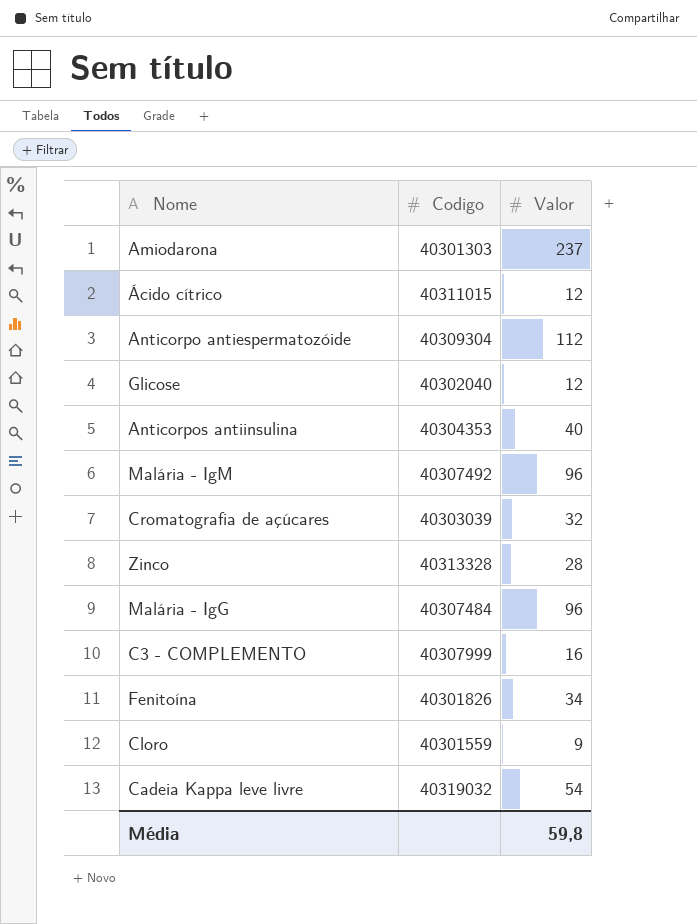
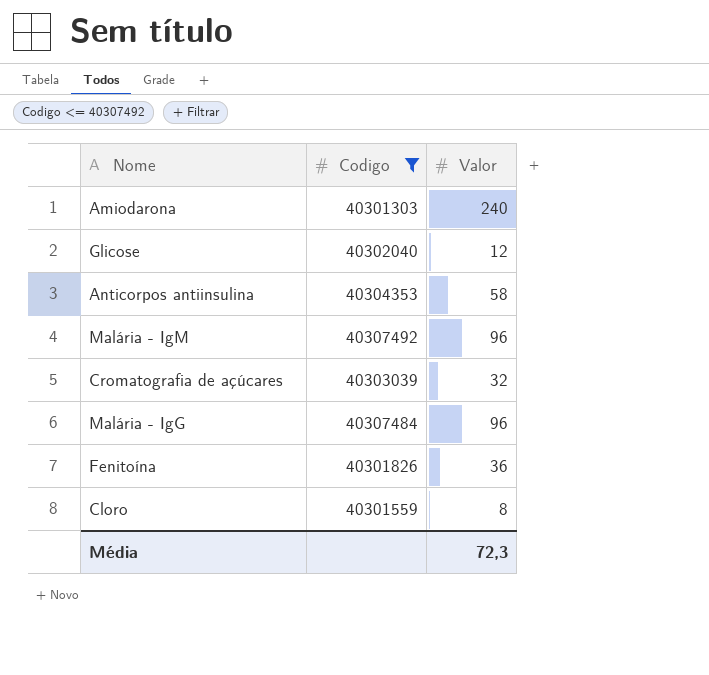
filter: none -> Codigo <= 40307492
Amiodarona | Valor: 237 -> 240
Anticorpos antiinsulina | Valor: 40 -> 58
Fenitoína | Valor: 34 -> 36
Cloro | Valor: 9 -> 8
Média | Valor: 59,8 -> 72,3

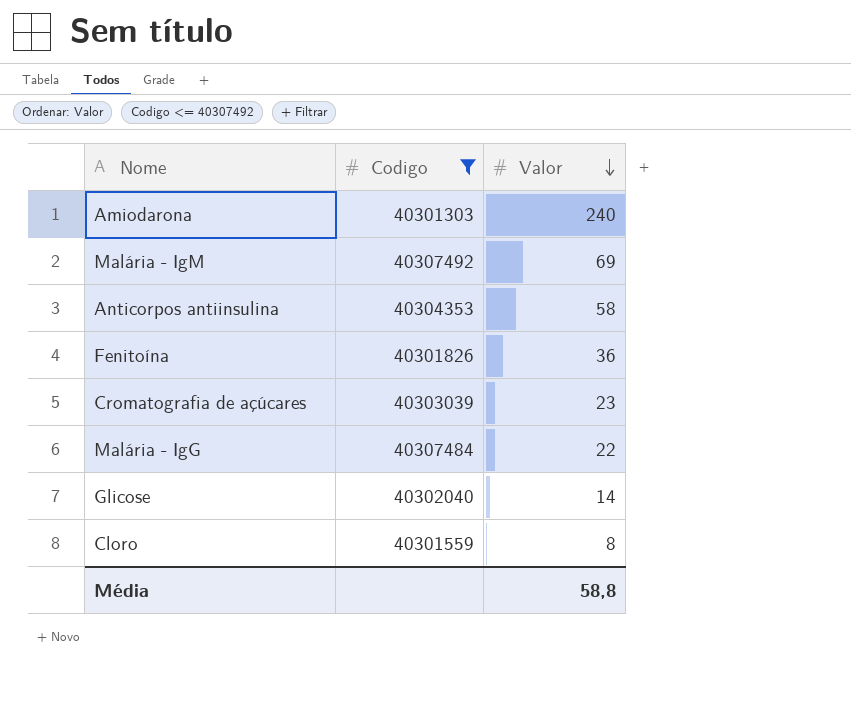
row order: none -> Valor descending
Malária - IgM | Valor: 96 -> 69
Cromatografia de açúcares | Valor: 32 -> 23
Malária - IgG | Valor: 96 -> 22
Glicose | Valor: 12 -> 14
Média | Valor: 72,3 -> 58,8

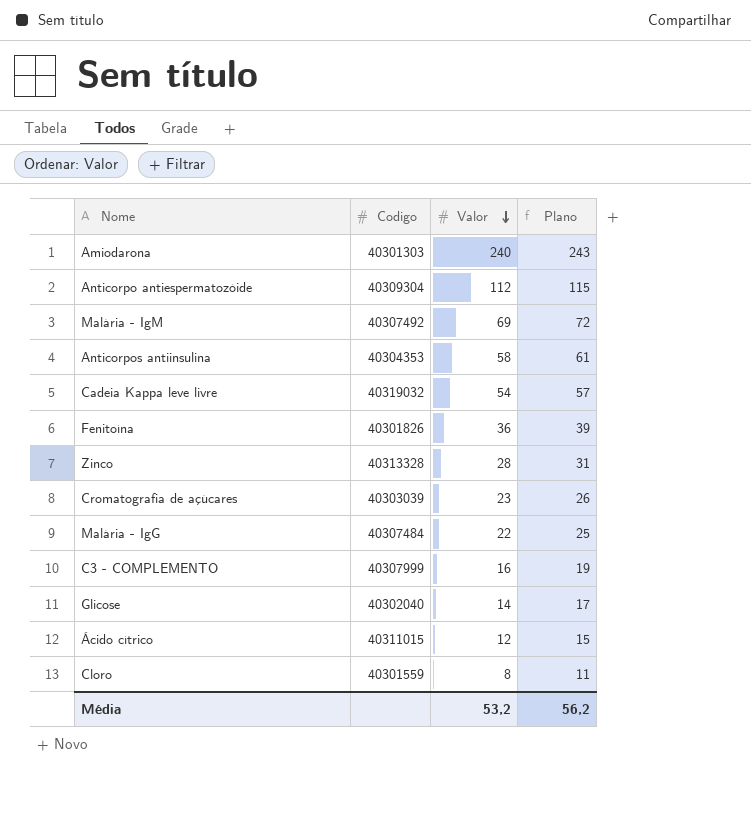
filter: Codigo <= 40307492 -> none
column Plano | formula: none -> [Valor] + 3
Média | Valor: 58,8 -> 53,2

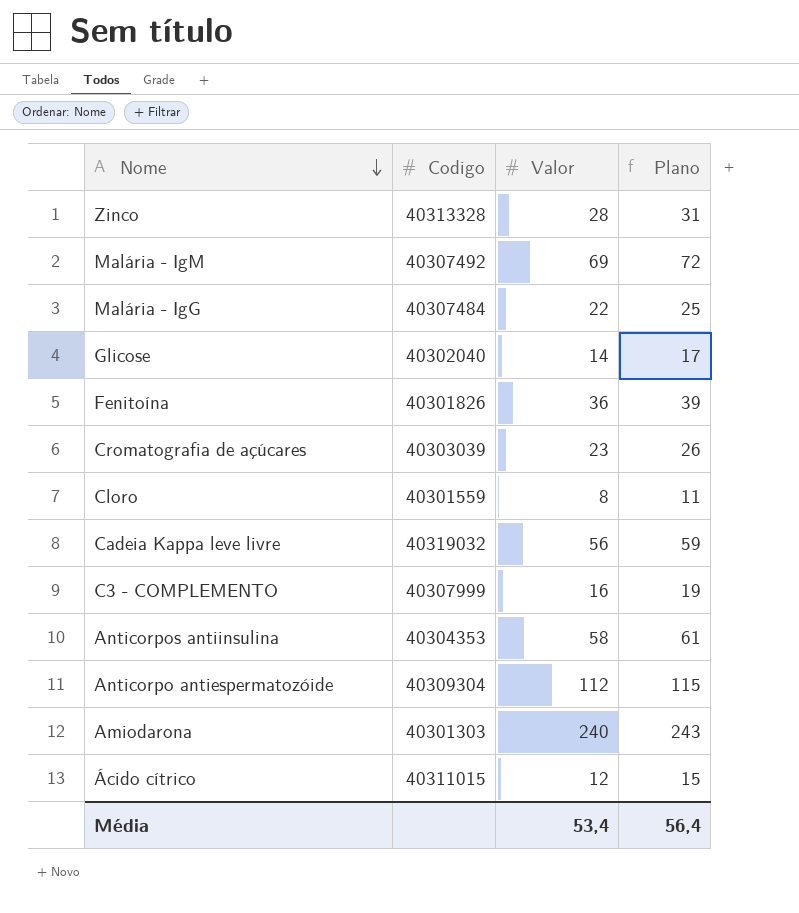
row order: Valor descending -> Nome descending
Cadeia Kappa leve livre | Valor: 54 -> 56
Cadeia Kappa leve livre | Plano: 57 -> 59
Média | Valor: 53,2 -> 53,4
Média | Plano: 56,2 -> 56,4

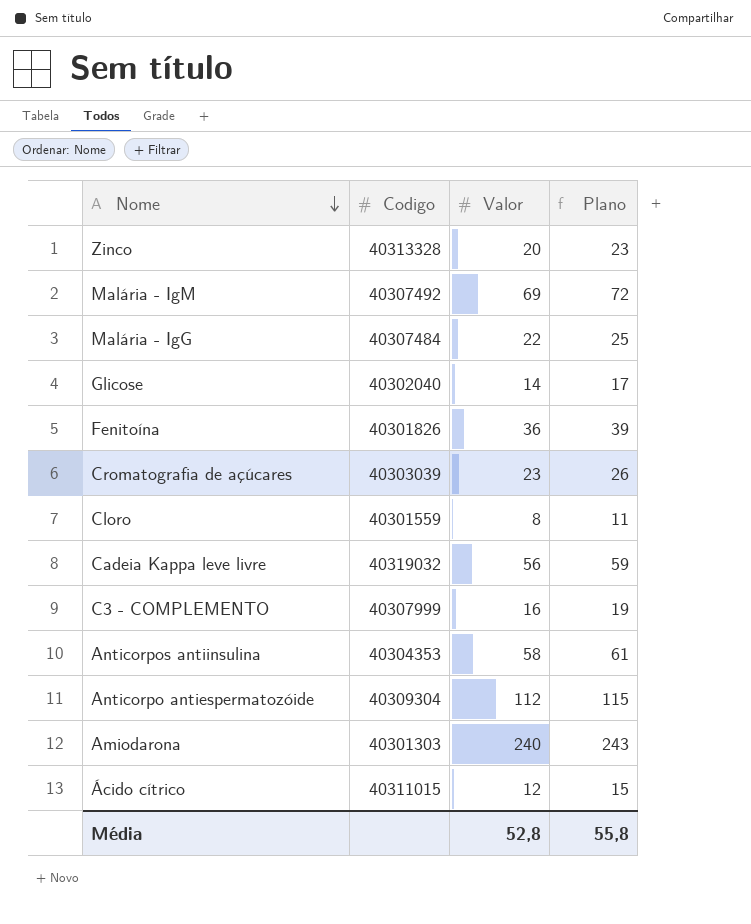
Zinco | Valor: 28 -> 20
Zinco | Plano: 31 -> 23
Média | Valor: 53,4 -> 52,8
Média | Plano: 56,4 -> 55,8

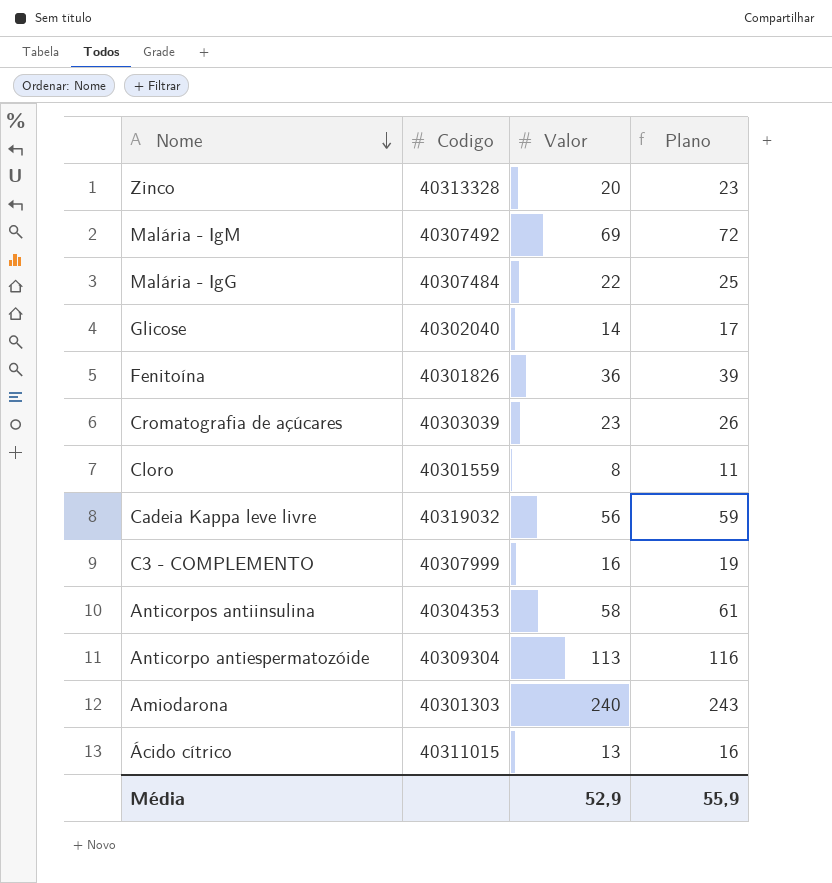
Anticorpo antiespermatozóide | Valor: 112 -> 113
Anticorpo antiespermatozóide | Plano: 115 -> 116
Ácido cítrico | Valor: 12 -> 13
Ácido cítrico | Plano: 15 -> 16
Média | Valor: 52,8 -> 52,9
Média | Plano: 55,8 -> 55,9

